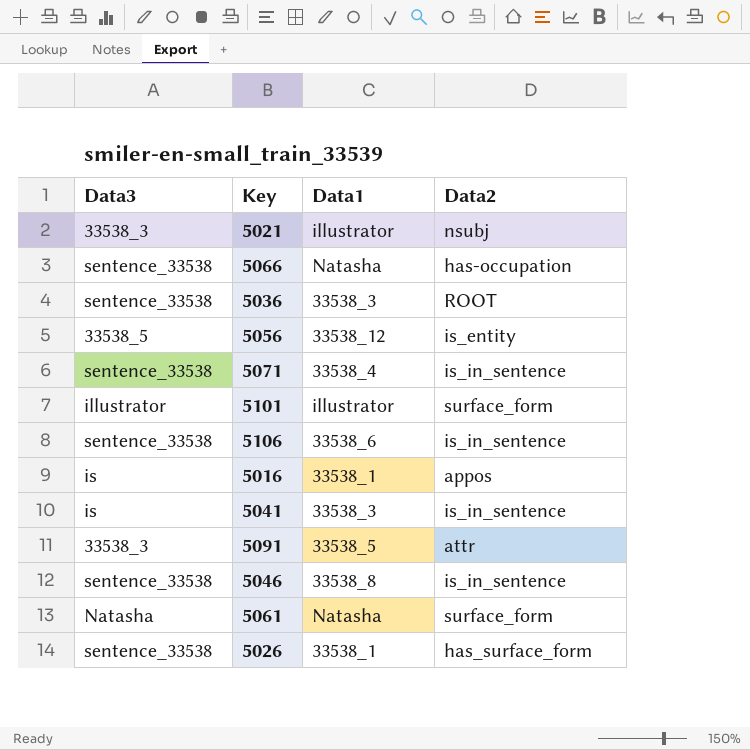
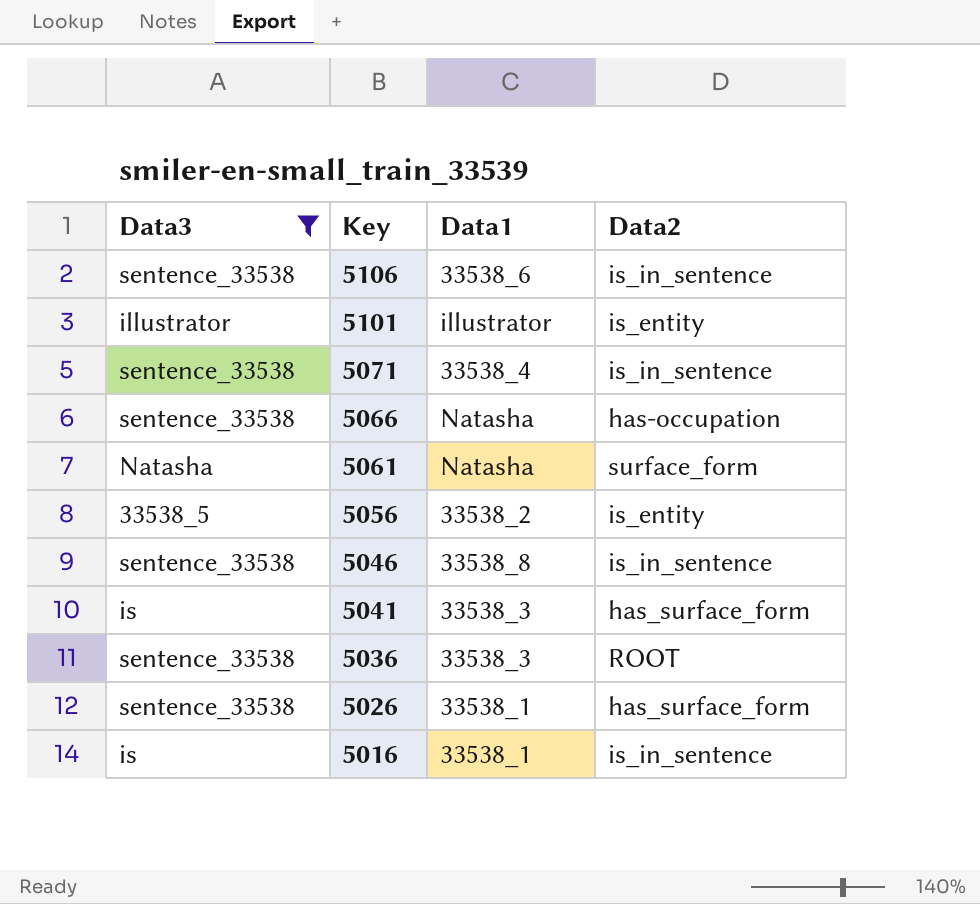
filter: none -> Data3 != 33538_3
row order: none -> Key descending
5101 | Data2: surface_form -> is_entity
5056 | Data1: 33538_12 -> 33538_2
5041 | Data2: is_in_sentence -> has_surface_form
5016 | Data2: appos -> is_in_sentence

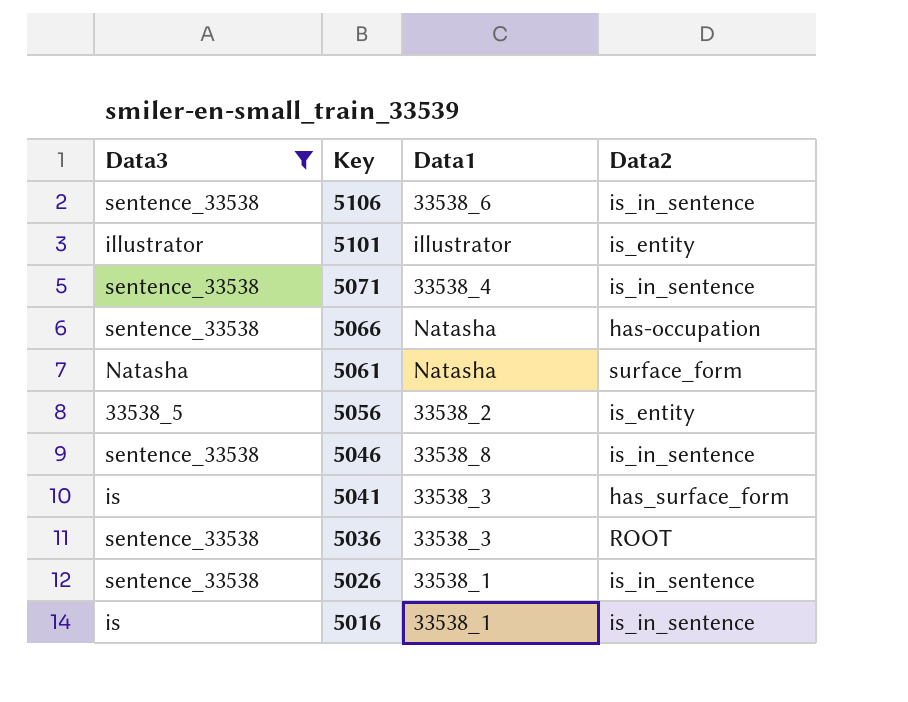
5026 | Data2: has_surface_form -> is_in_sentence

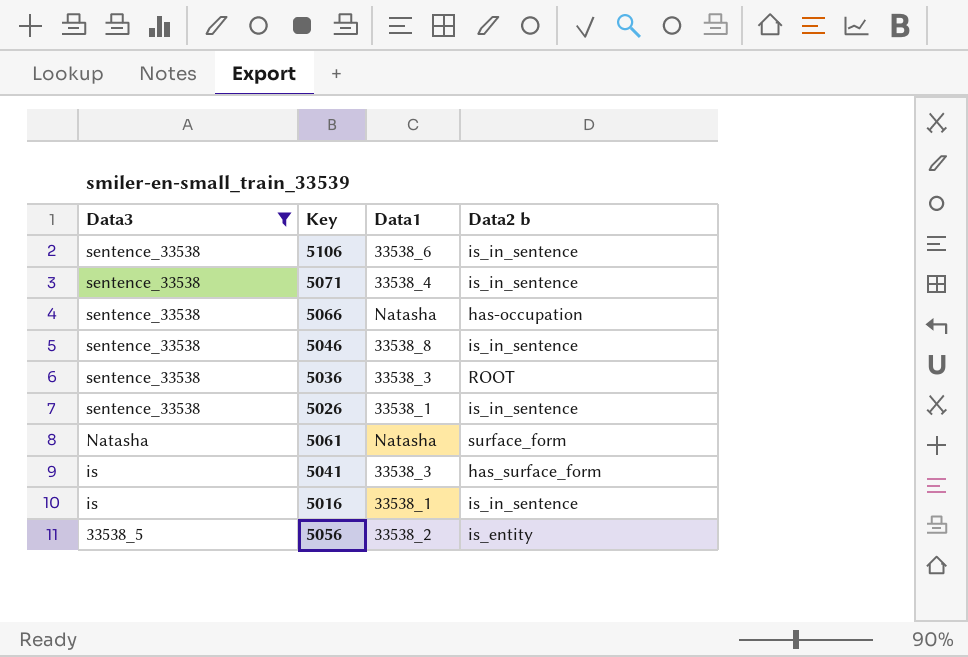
row order: Key descending -> Data3 descending
column name: Data2 -> Data2 b
row 5101: illustrator | illustrator | is_entity -> none

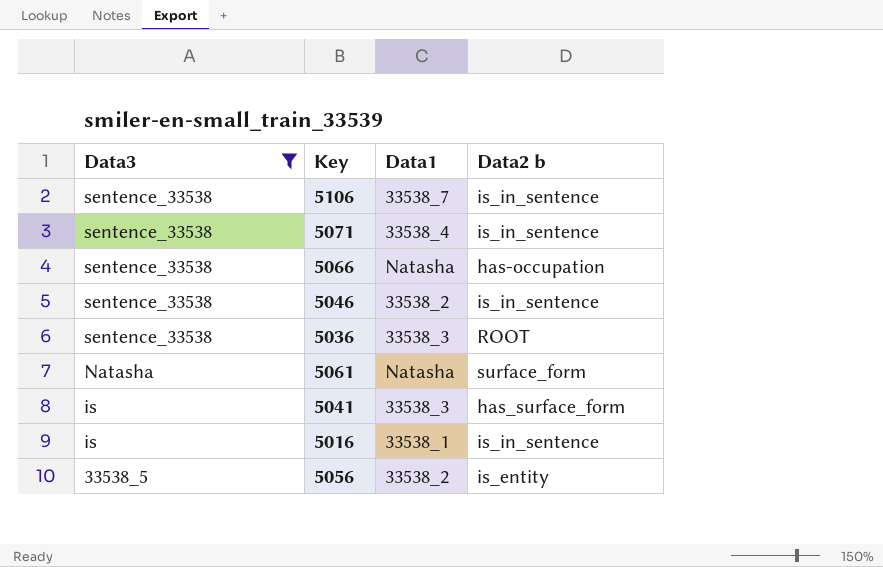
row 5026: sentence_33538 | 33538_1 | is_in_sentence -> none
5106 | Data1: 33538_6 -> 33538_7
5046 | Data1: 33538_8 -> 33538_2

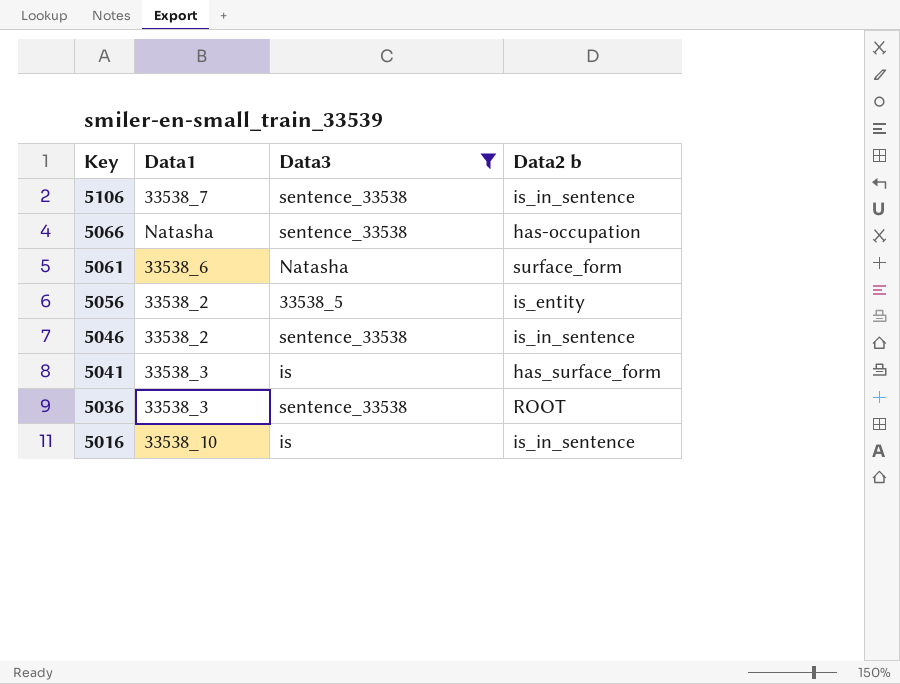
row order: Data3 descending -> Key descending
column Data3 | position: 1 -> 3
row 5071: sentence_33538 | 33538_4 | is_in_sentence -> none
5061 | Data1: Natasha -> 33538_6
5016 | Data1: 33538_1 -> 33538_10

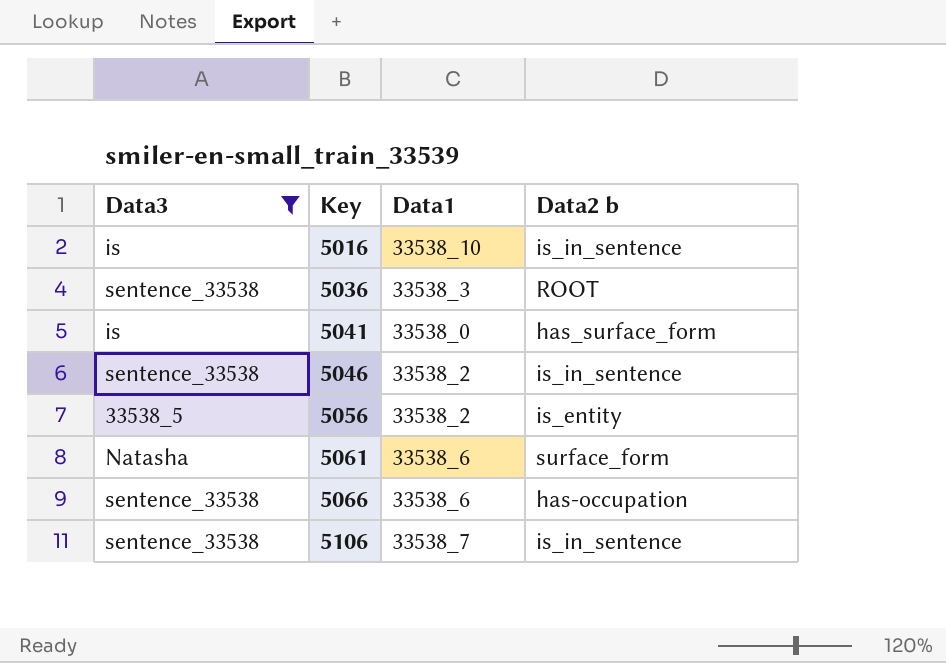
row order: Key descending -> Key ascending
column Data3 | position: 3 -> 1
5041 | Data1: 33538_3 -> 33538_0
5066 | Data1: Natasha -> 33538_6

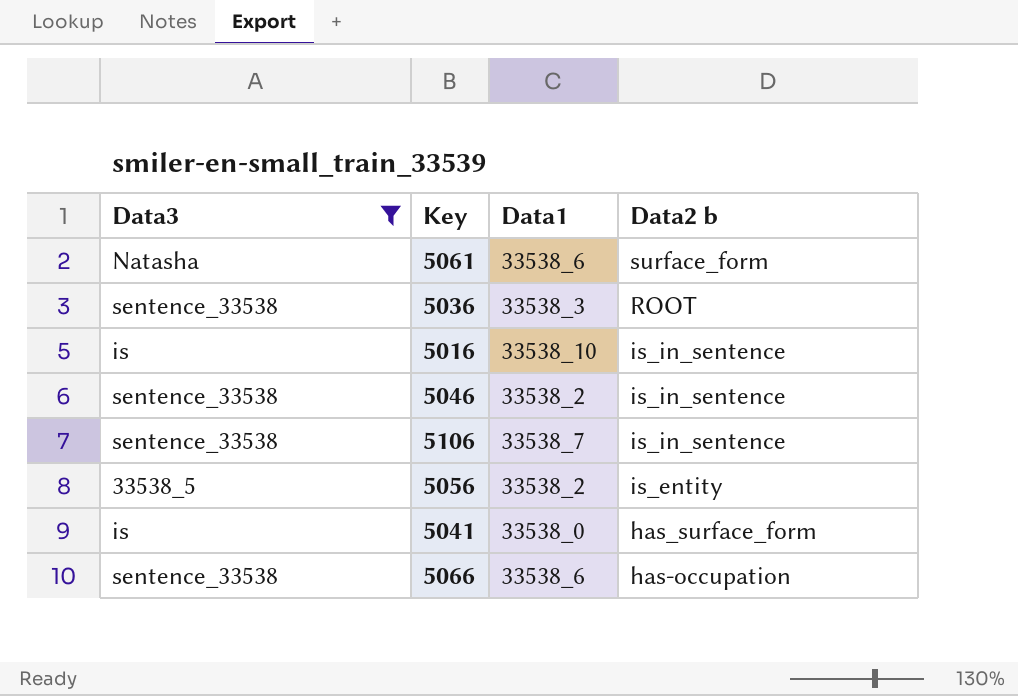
row order: Key ascending -> Data2 b descending

